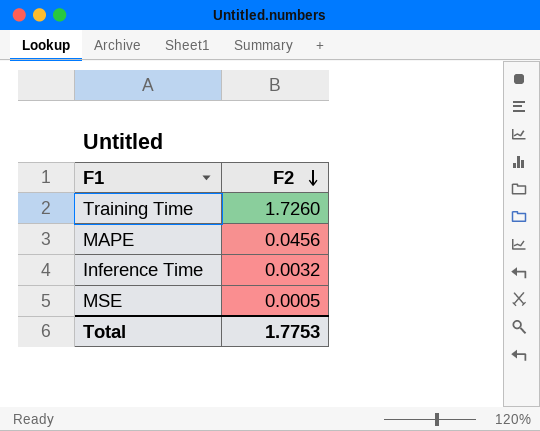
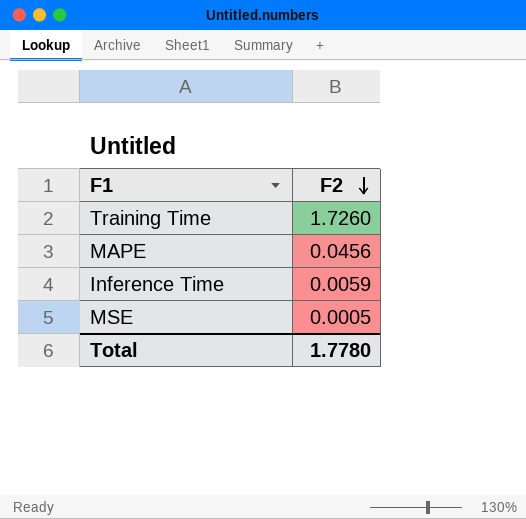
Inference Time | F2: 0.0032 -> 0.0059
Total | F2: 1.7753 -> 1.7780

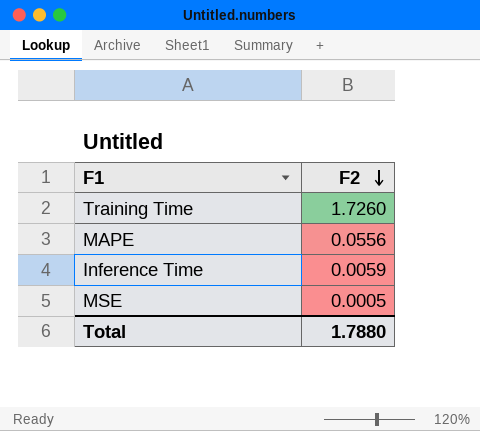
MAPE | F2: 0.0456 -> 0.0556
Total | F2: 1.7780 -> 1.7880

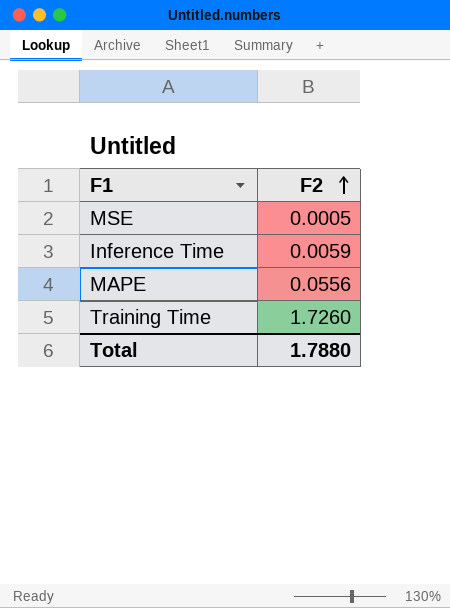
row order: F2 descending -> F2 ascending

